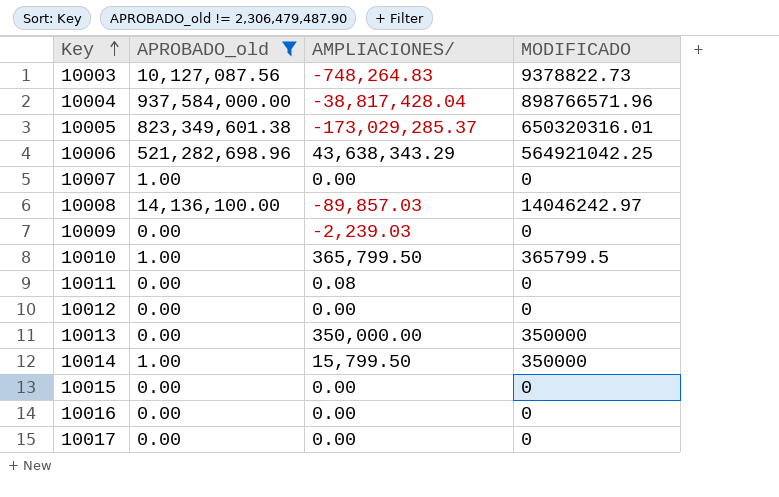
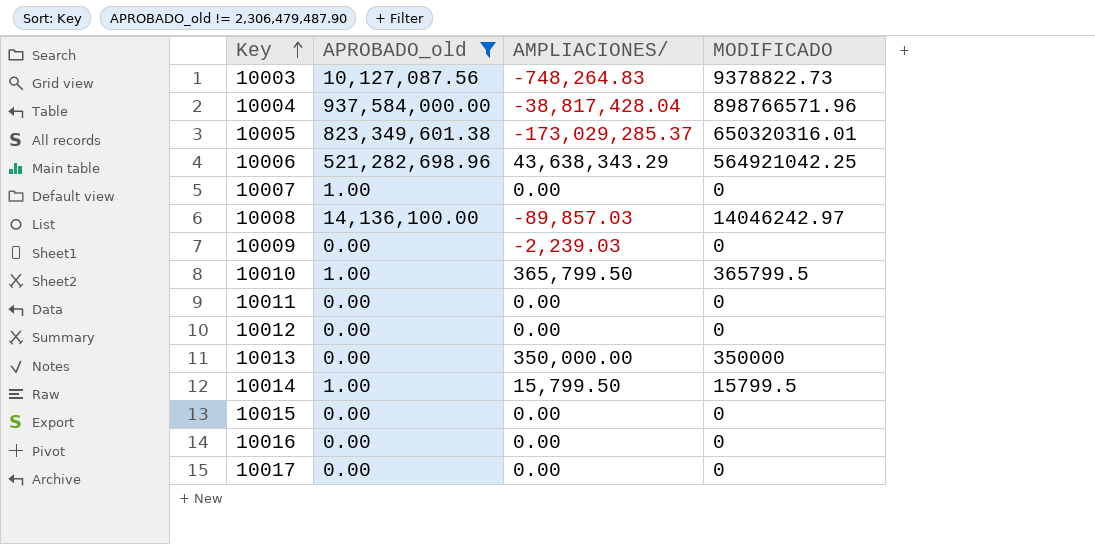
10011 | AMPLIACIONES/: 0.08 -> 0.00
10014 | MODIFICADO: 350000 -> 15799.5

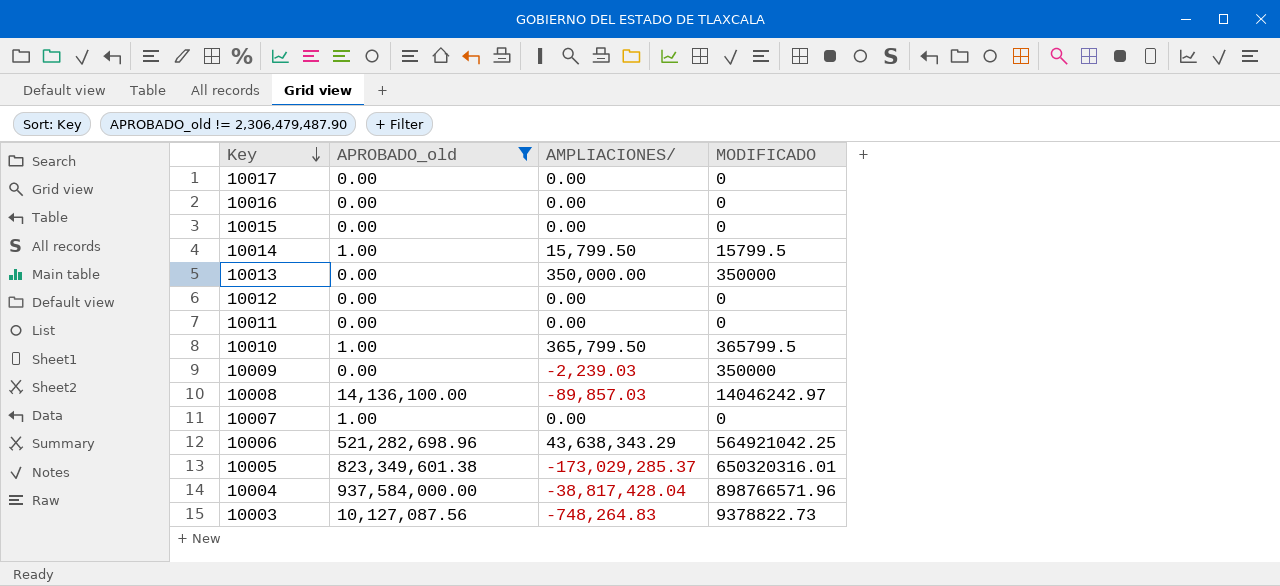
row order: Key ascending -> Key descending
10009 | MODIFICADO: 0 -> 350000

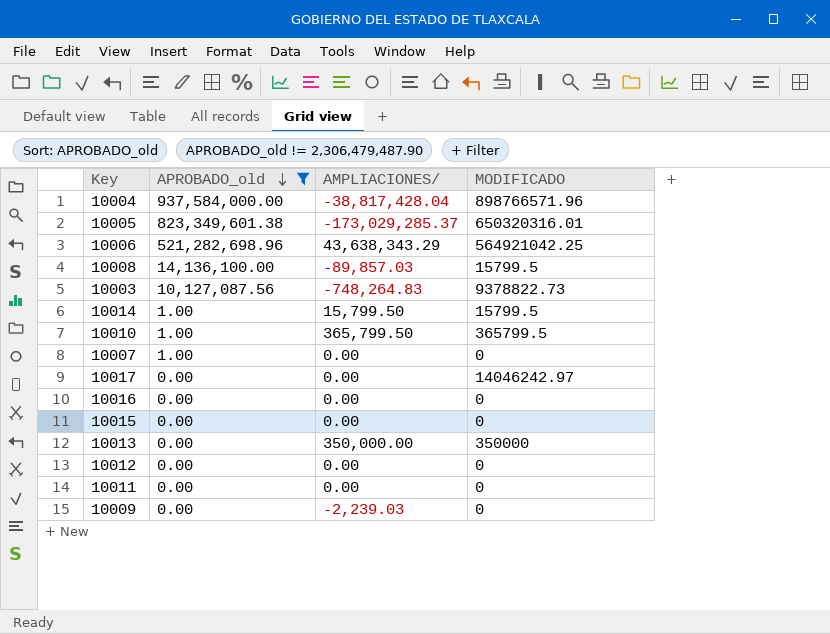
row order: Key descending -> APROBADO_old descending
10008 | MODIFICADO: 14046242.97 -> 15799.5
10017 | MODIFICADO: 0 -> 14046242.97
10009 | MODIFICADO: 350000 -> 0

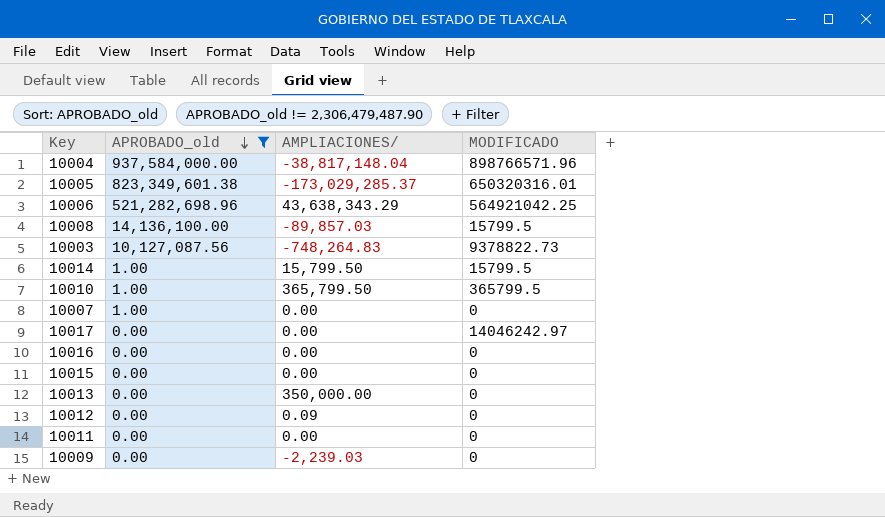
10004 | AMPLIACIONES/: -38,817,428.04 -> -38,817,148.04
10013 | MODIFICADO: 350000 -> 0
10012 | AMPLIACIONES/: 0.00 -> 0.09

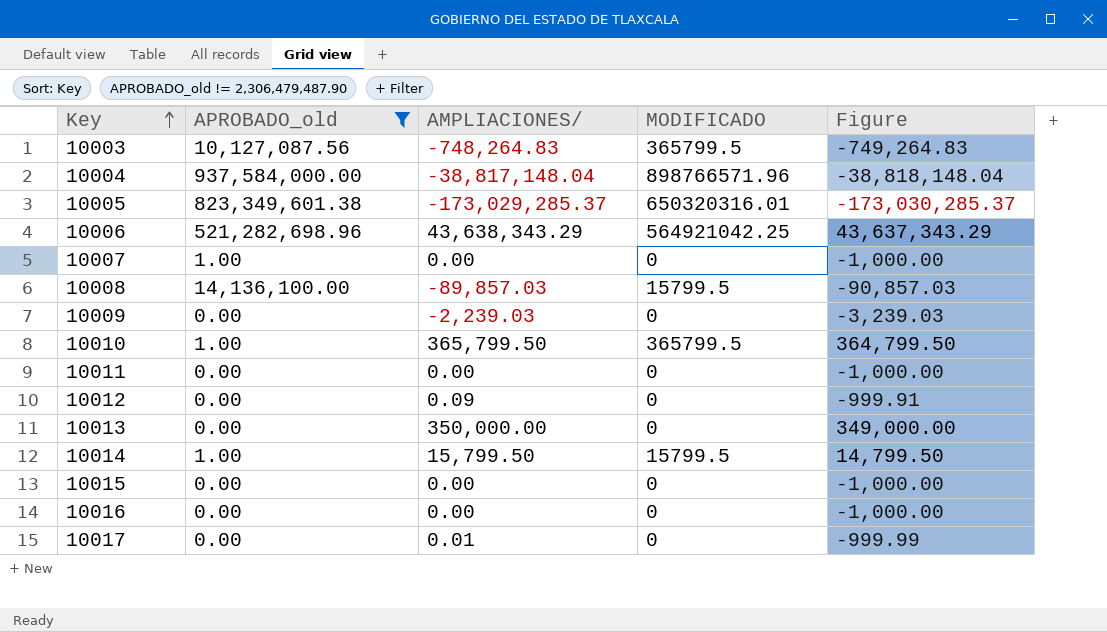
row order: APROBADO_old descending -> Key ascending
column Figure | formula: none -> [AMPLIACIONES/] - 1000
10003 | MODIFICADO: 9378822.73 -> 365799.5
10017 | AMPLIACIONES/: 0.00 -> 0.01
10017 | MODIFICADO: 14046242.97 -> 0

